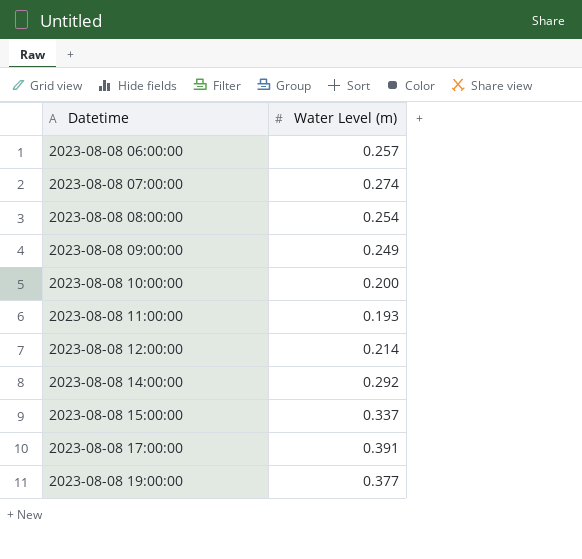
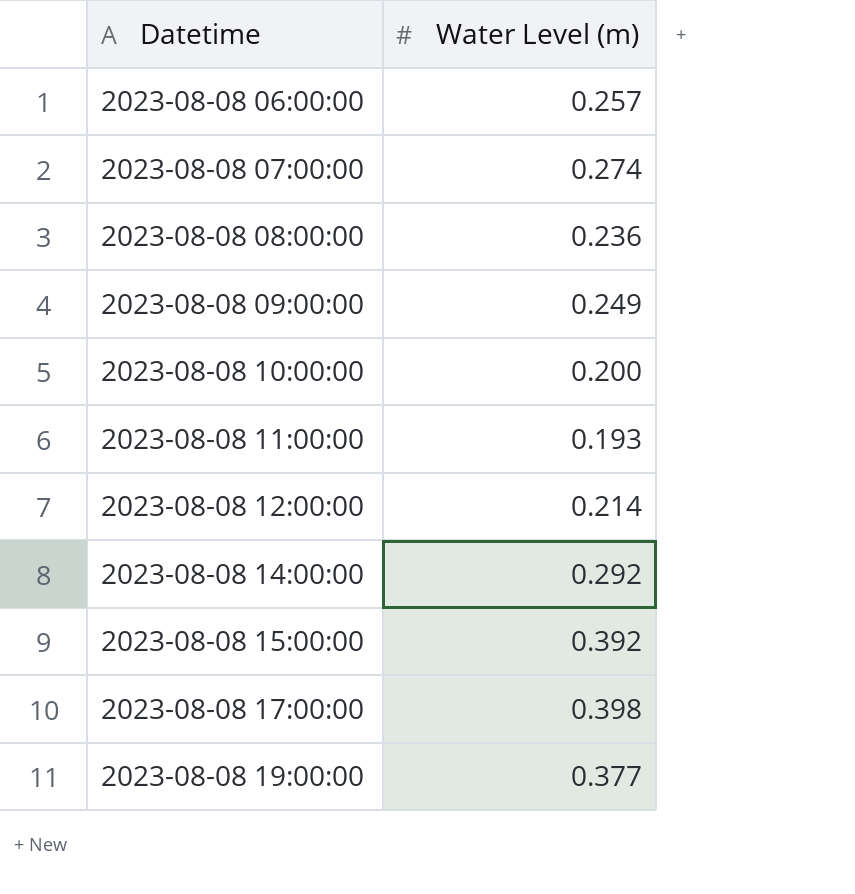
2023-08-08 08:00:00 | Water Level (m): 0.254 -> 0.236
2023-08-08 15:00:00 | Water Level (m): 0.337 -> 0.392
2023-08-08 17:00:00 | Water Level (m): 0.391 -> 0.398

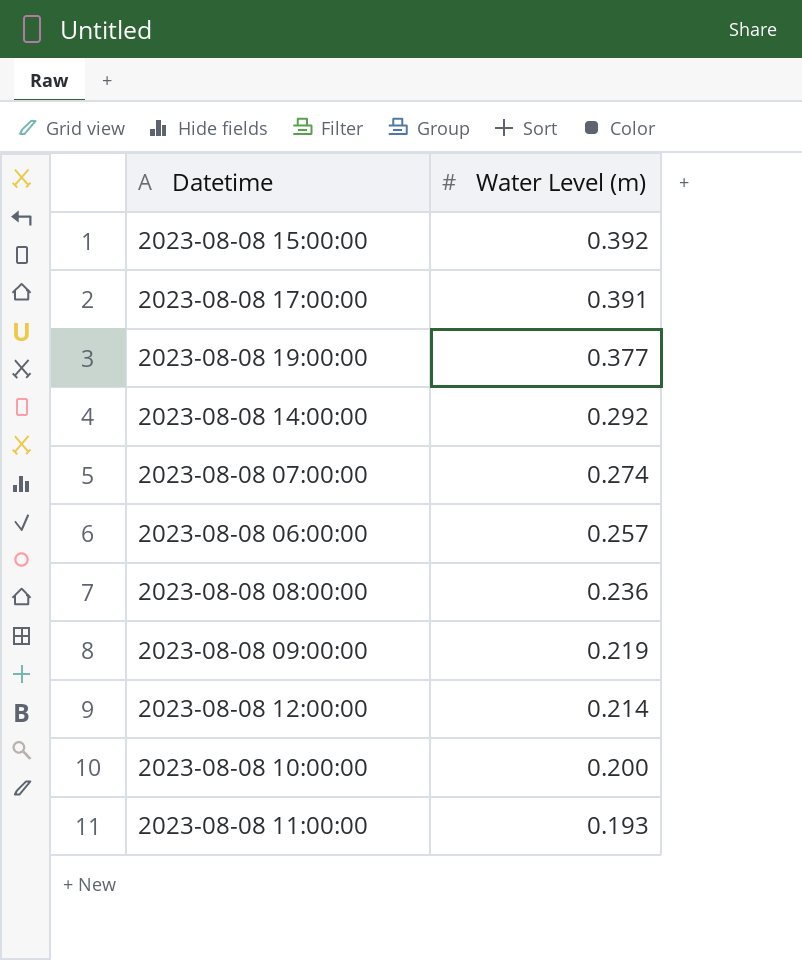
row order: Datetime ascending -> Water Level (m) descending
2023-08-08 17:00:00 | Water Level (m): 0.398 -> 0.391
2023-08-08 09:00:00 | Water Level (m): 0.249 -> 0.219

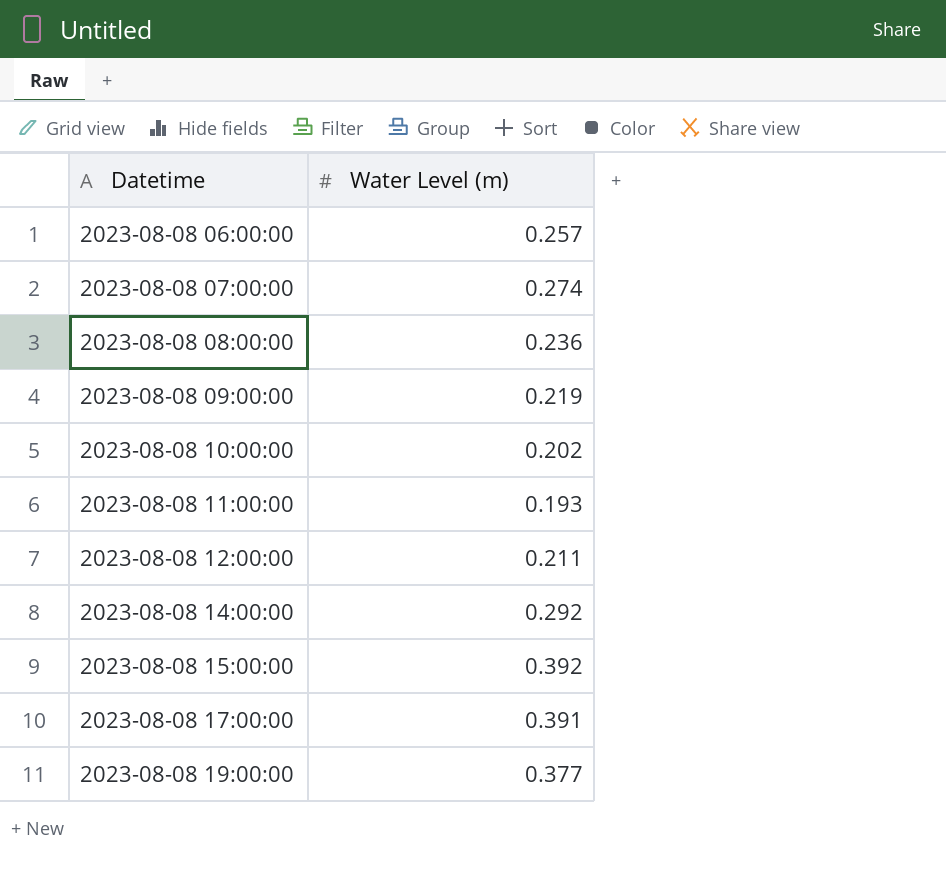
row order: Water Level (m) descending -> Datetime ascending
2023-08-08 10:00:00 | Water Level (m): 0.200 -> 0.202
2023-08-08 12:00:00 | Water Level (m): 0.214 -> 0.211

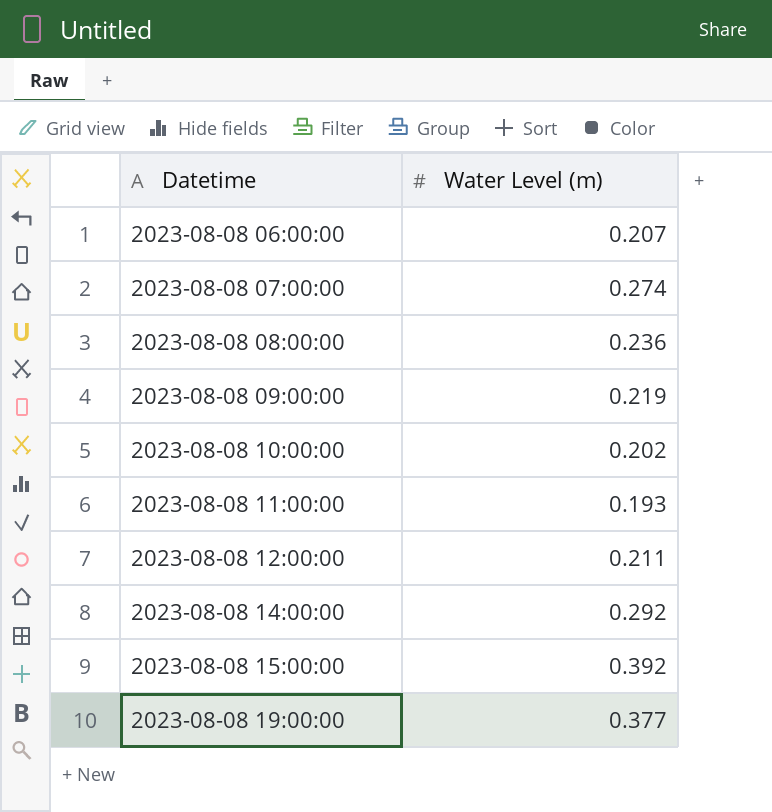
row 2023-08-08 17:00:00: 0.391 -> none
2023-08-08 06:00:00 | Water Level (m): 0.257 -> 0.207

